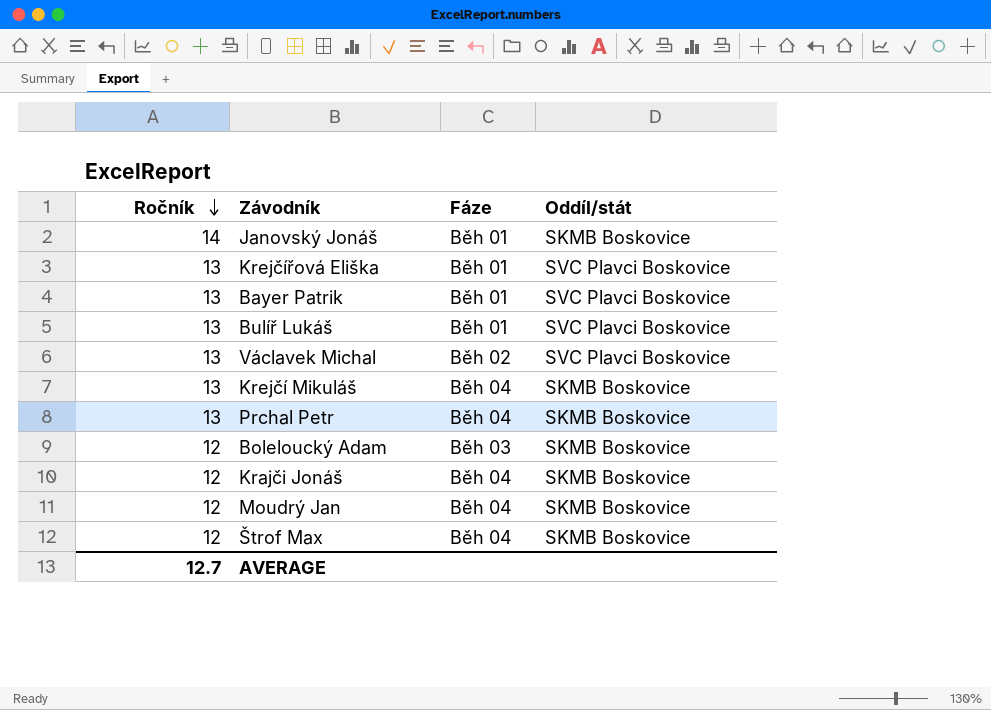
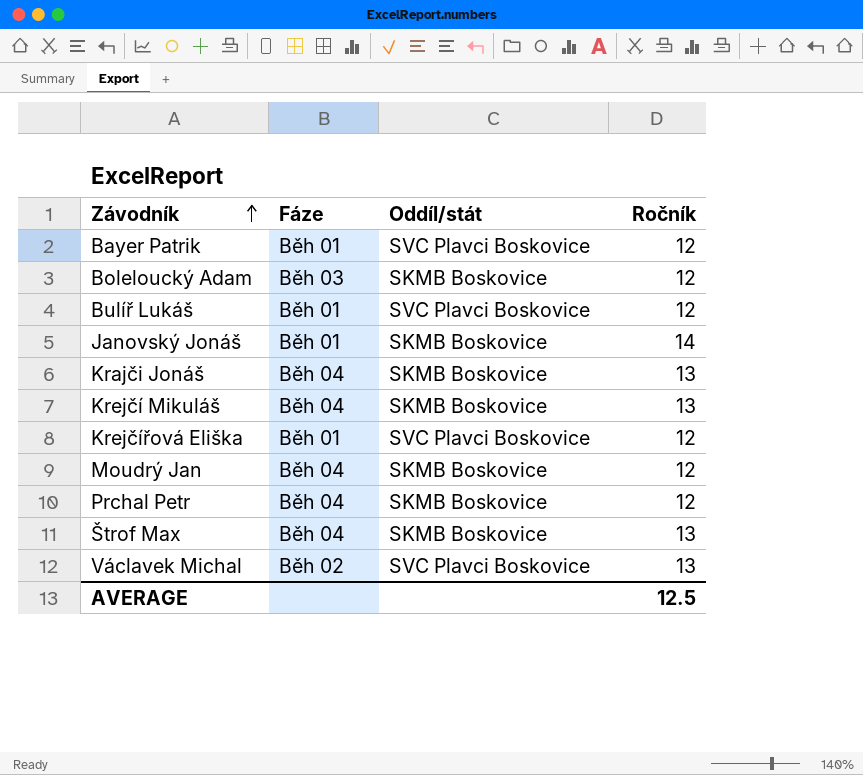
row order: Ročník descending -> Závodník ascending
column Ročník | position: 1 -> 4
Bayer Patrik | Ročník: 13 -> 12
Bulíř Lukáš | Ročník: 13 -> 12
Krajči Jonáš | Ročník: 12 -> 13
Krejčířová Eliška | Ročník: 13 -> 12
Prchal Petr | Ročník: 13 -> 12
Štrof Max | Ročník: 12 -> 13
AVERAGE | Ročník: 12.7 -> 12.5

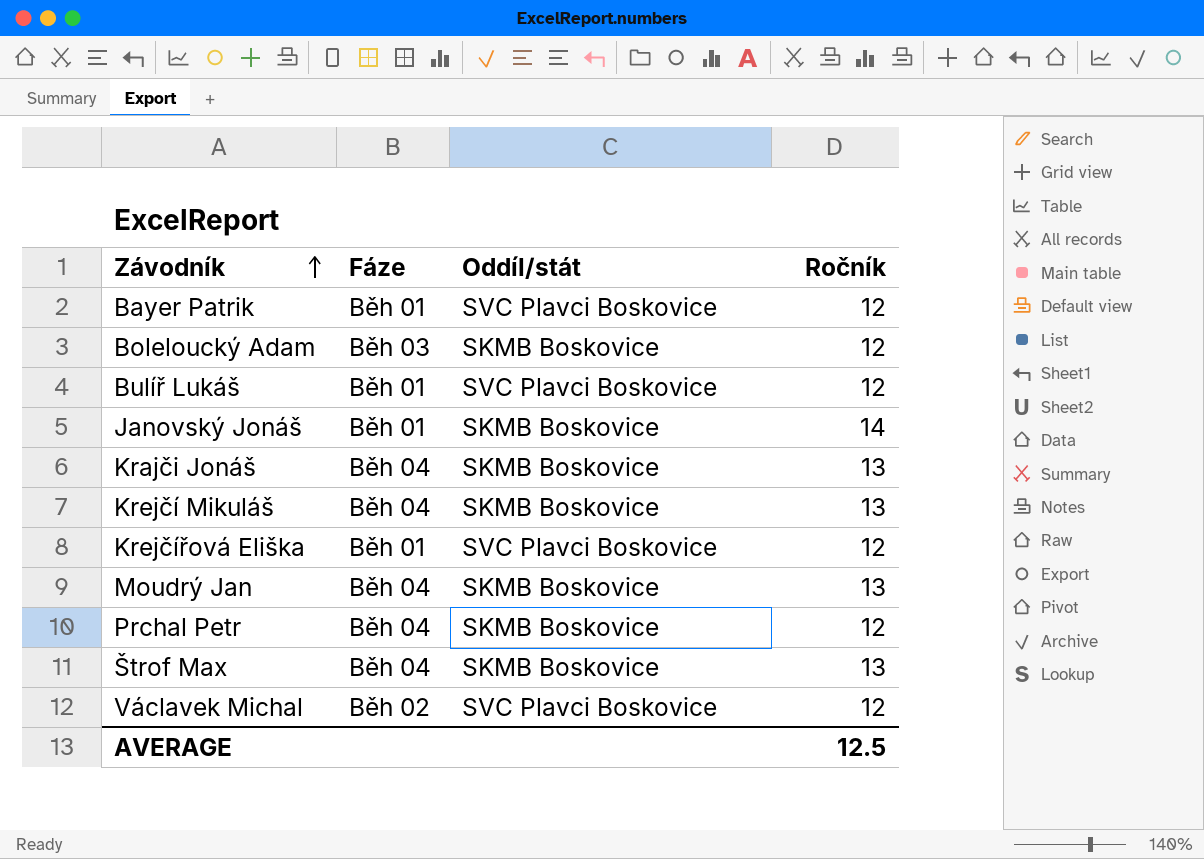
Moudrý Jan | Ročník: 12 -> 13
Václavek Michal | Ročník: 13 -> 12

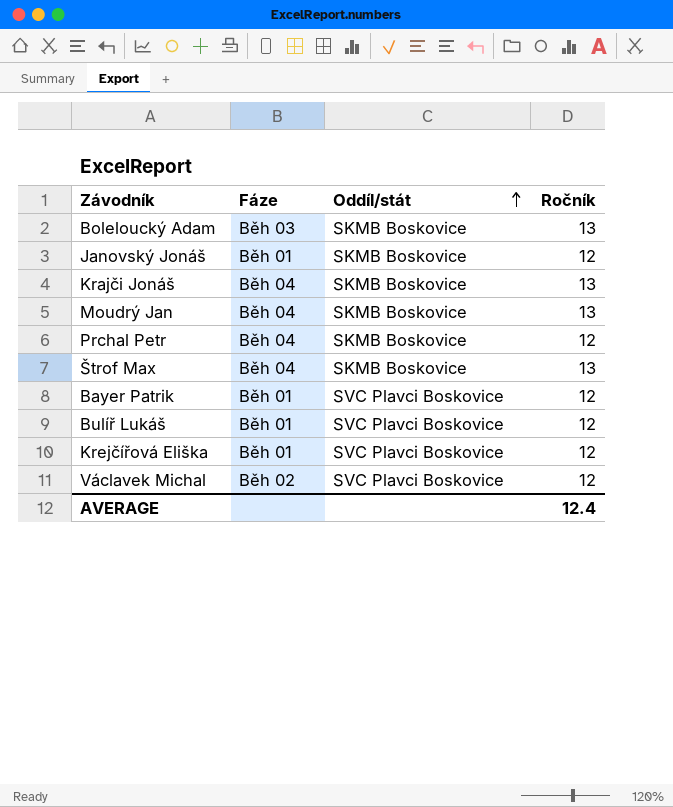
row order: Závodník ascending -> Oddíl/stát ascending
row Krejčí Mikuláš: Běh 04 | SKMB Boskovice | 13 -> none
Boleloucký Adam | Ročník: 12 -> 13
Janovský Jonáš | Ročník: 14 -> 12
AVERAGE | Ročník: 12.5 -> 12.4

